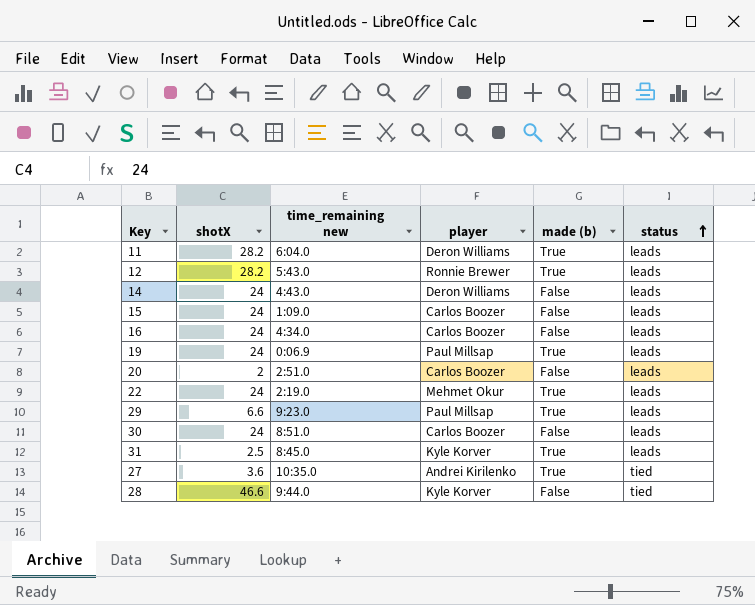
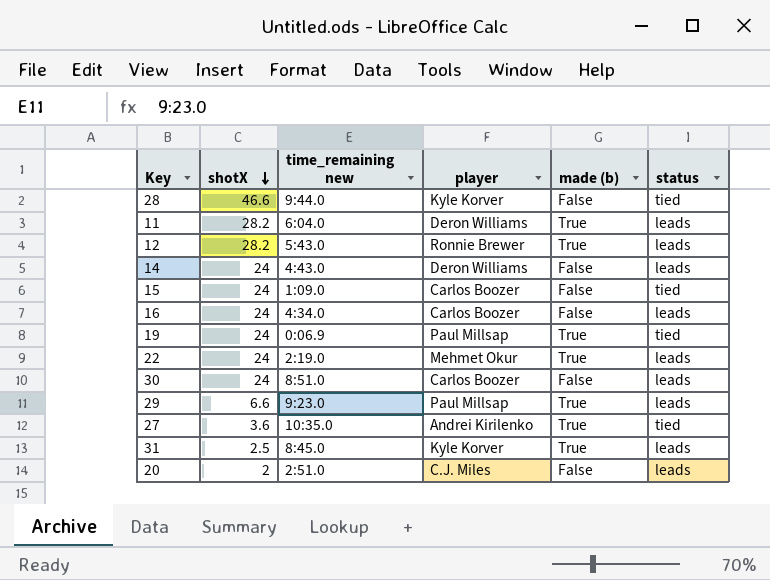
row order: status ascending -> shotX descending
15 | status: leads -> tied
19 | status: leads -> tied
20 | player: Carlos Boozer -> C.J. Miles

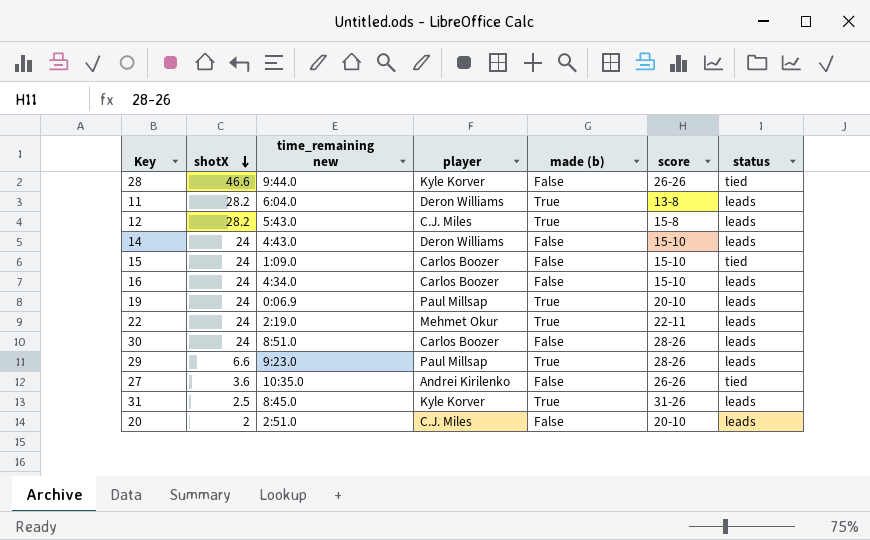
column score | position: none -> 6
12 | player: Ronnie Brewer -> C.J. Miles
19 | status: tied -> leads
27 | made (b): True -> False

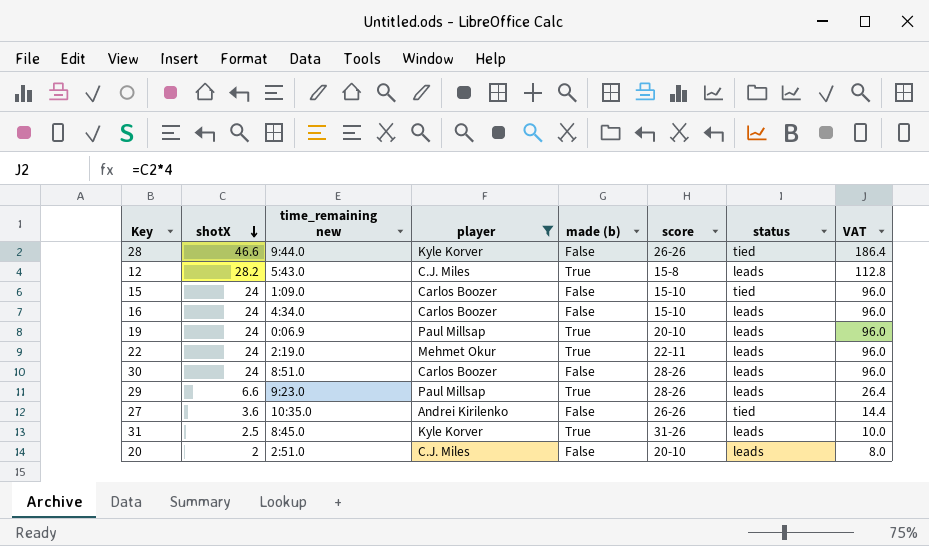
filter: none -> player != Deron Williams
column VAT | formula: none -> [shotX] * 4

